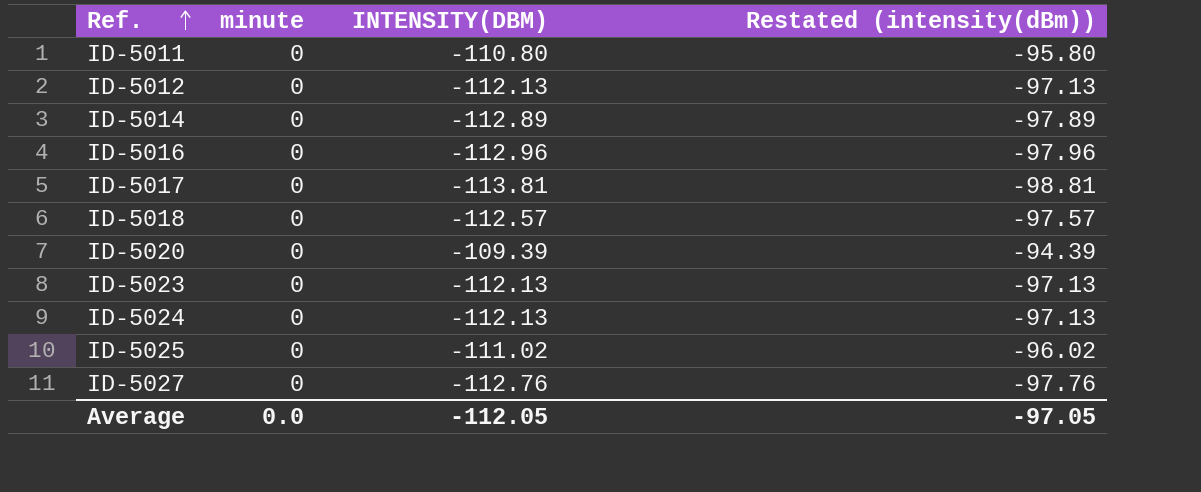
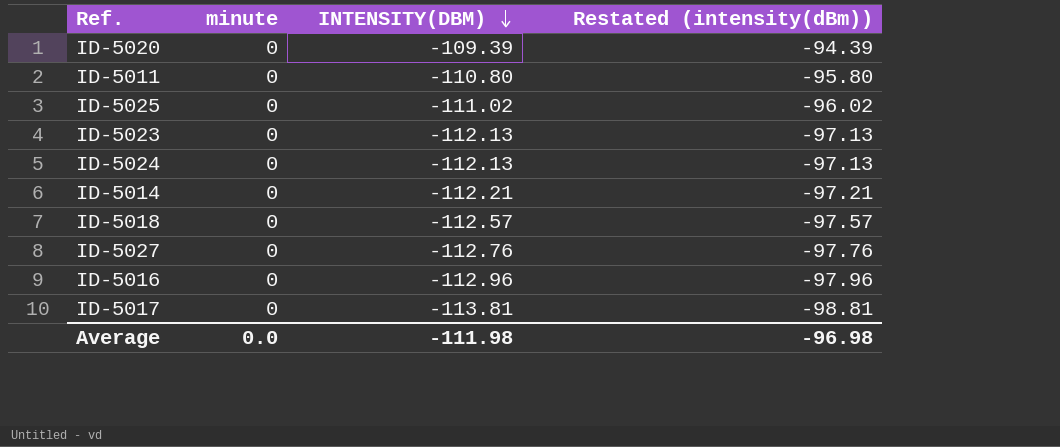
row order: Ref. ascending -> INTENSITY(DBM) descending
row ID-5012: 0 | -112.13 | -97.13 -> none
ID-5014 | INTENSITY(DBM): -112.89 -> -112.21
ID-5014 | Restated (intensity(dBm)): -97.89 -> -97.21
Average | INTENSITY(DBM): -112.05 -> -111.98
Average | Restated (intensity(dBm)): -97.05 -> -96.98

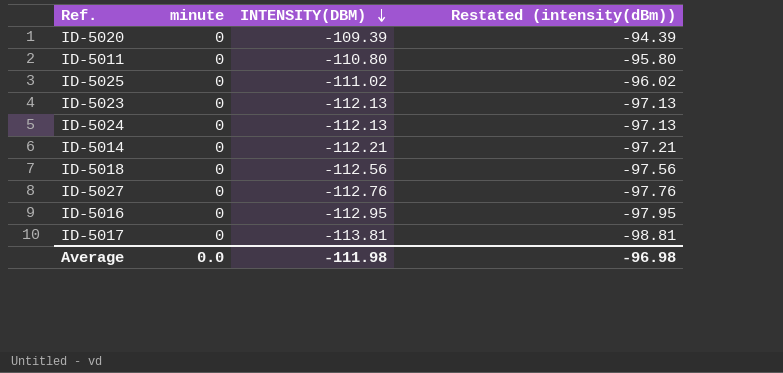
ID-5018 | INTENSITY(DBM): -112.57 -> -112.56
ID-5018 | Restated (intensity(dBm)): -97.57 -> -97.56
ID-5016 | INTENSITY(DBM): -112.96 -> -112.95
ID-5016 | Restated (intensity(dBm)): -97.96 -> -97.95

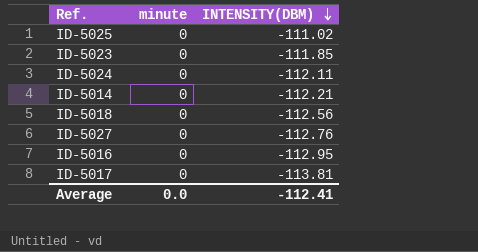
column Restated (intensity(dBm)) | formula: [INTENSITY(DBM)] + 15 -> none
row ID-5020: 0 | -109.39 | -94.39 -> none
row ID-5011: 0 | -110.80 | -95.80 -> none
ID-5023 | INTENSITY(DBM): -112.13 -> -111.85
ID-5024 | INTENSITY(DBM): -112.13 -> -112.11
Average | INTENSITY(DBM): -111.98 -> -112.41

